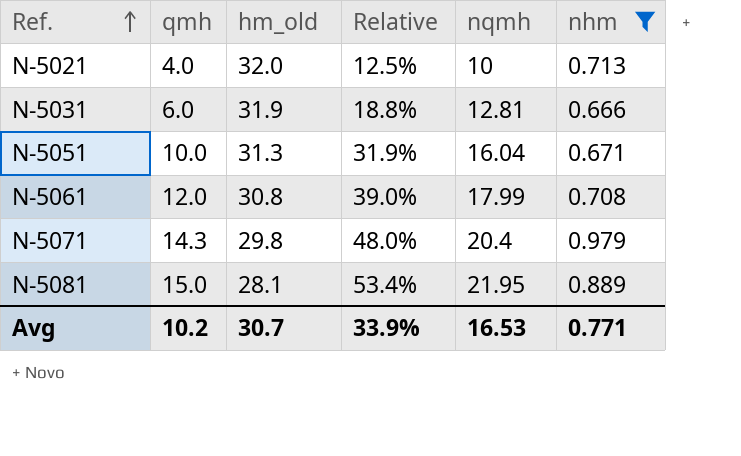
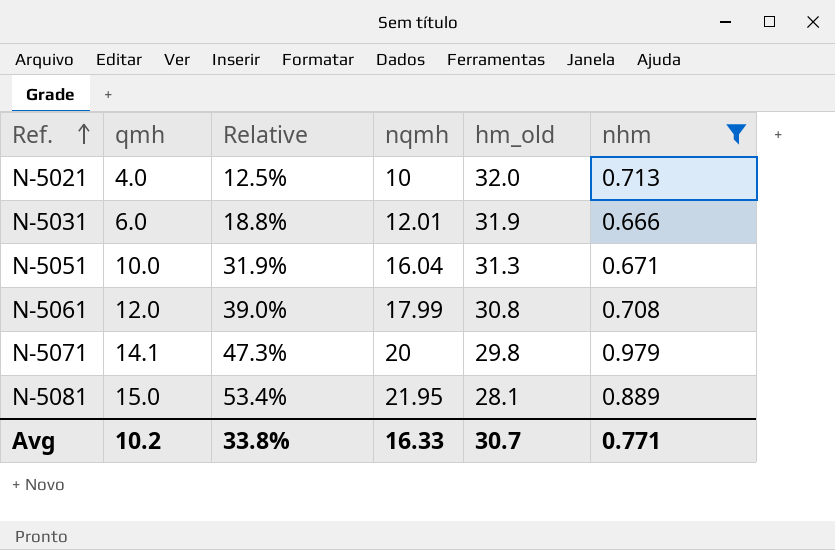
column hm_old | position: 3 -> 5
N-5031 | nqmh: 12.81 -> 12.01
N-5071 | qmh: 14.3 -> 14.1
N-5071 | Relative: 48.0% -> 47.3%
N-5071 | nqmh: 20.4 -> 20
Avg | Relative: 33.9% -> 33.8%
Avg | nqmh: 16.53 -> 16.33

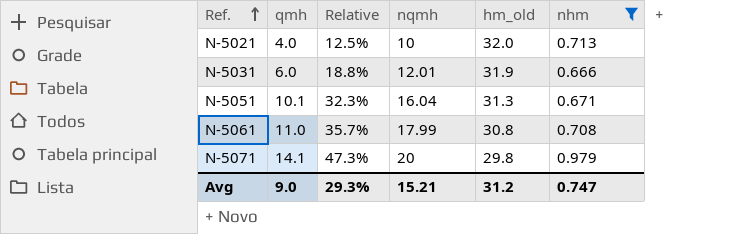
row N-5081: 15.0 | 53.4% | 21.95 | 28.1 | 0.889 -> none
N-5051 | qmh: 10.0 -> 10.1
N-5051 | Relative: 31.9% -> 32.3%
N-5061 | qmh: 12.0 -> 11.0
N-5061 | Relative: 39.0% -> 35.7%
Avg | qmh: 10.2 -> 9.0
Avg | Relative: 33.8% -> 29.3%
Avg | nqmh: 16.33 -> 15.21
Avg | hm_old: 30.7 -> 31.2
Avg | nhm: 0.771 -> 0.747

